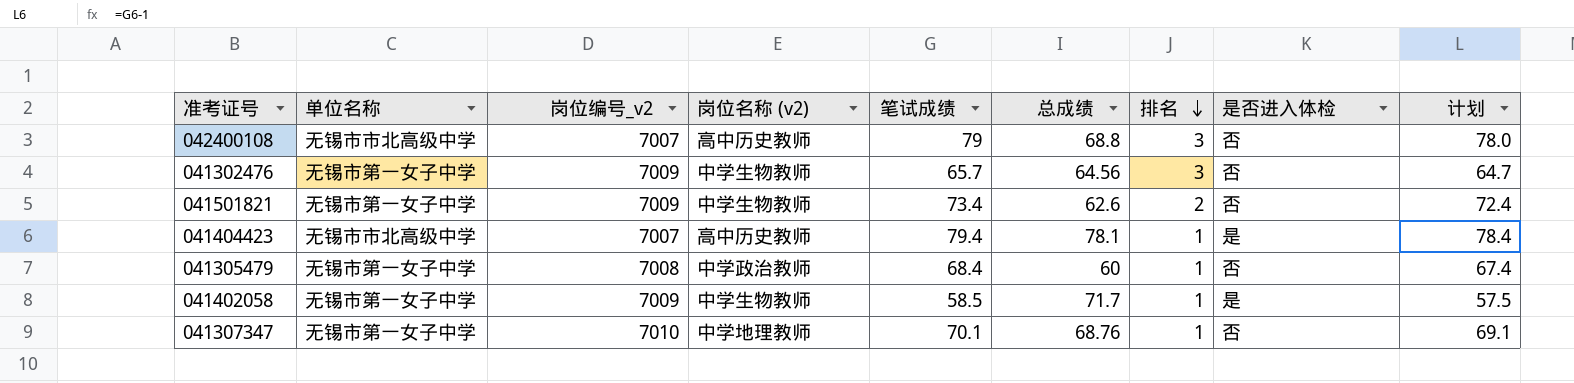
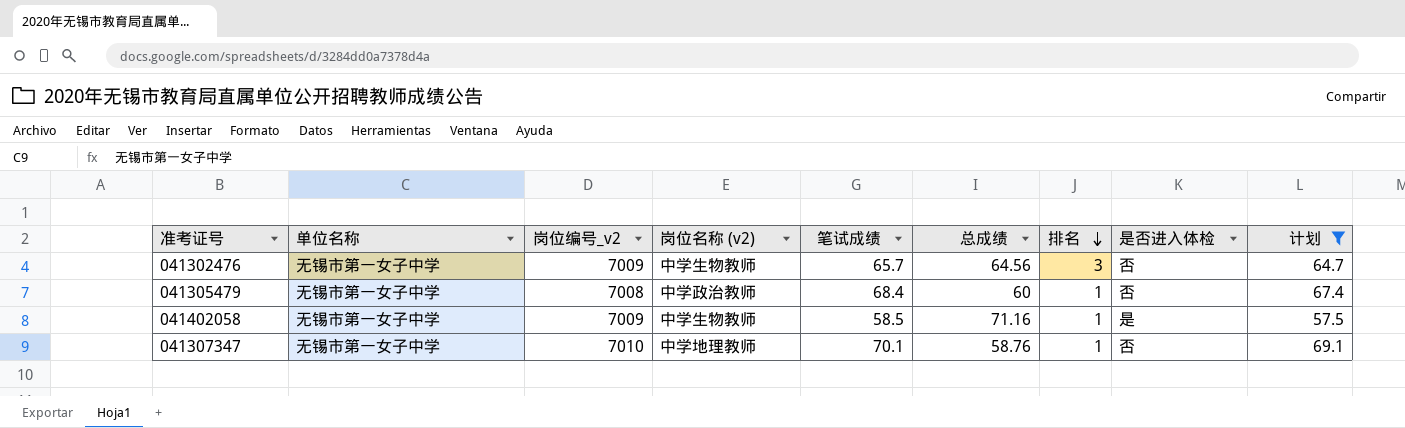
filter: none -> 计划 <= 69.1
041402058 | 总成绩: 71.7 -> 71.16
041307347 | 总成绩: 68.76 -> 58.76

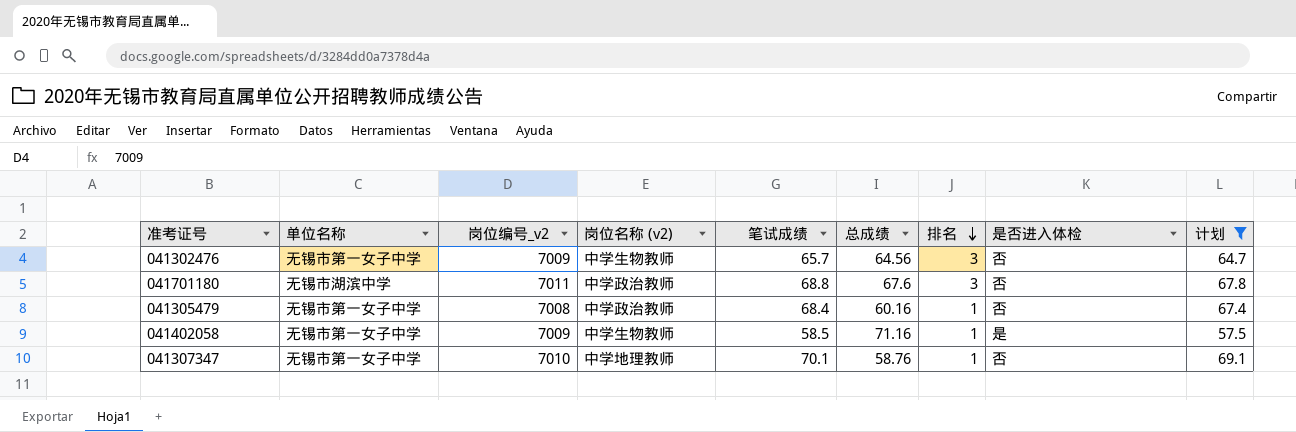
row 041701180: none -> 无锡市湖滨中学 | 7011 | 中学政治教师 | 68.8 | 67.6 | 3 | 否 | 67.8
041305479 | 总成绩: 60 -> 60.16

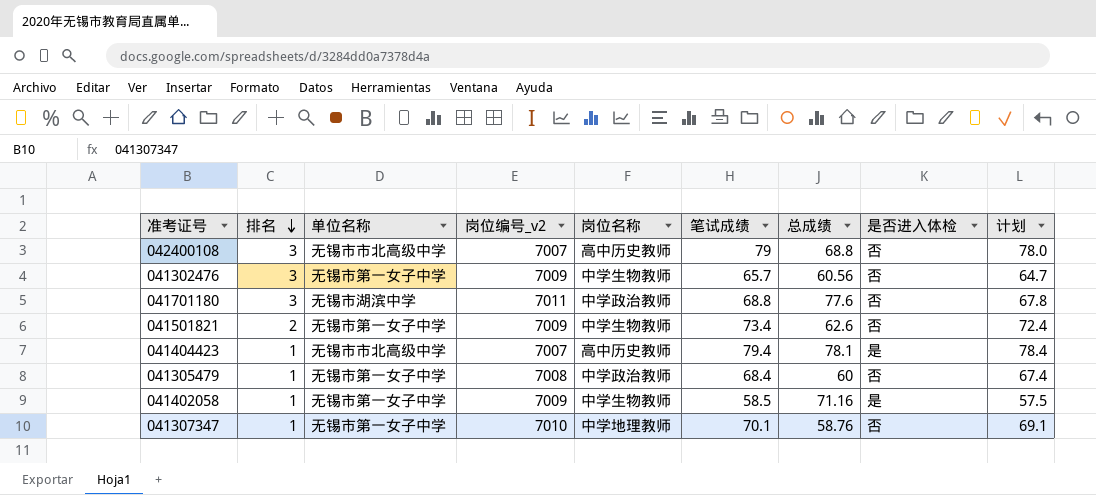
filter: 计划 <= 69.1 -> none
column 排名 | position: 7 -> 2
column name: 岗位名称 (v2) -> 岗位名称
041302476 | 总成绩: 64.56 -> 60.56
041701180 | 总成绩: 67.6 -> 77.6
041305479 | 总成绩: 60.16 -> 60

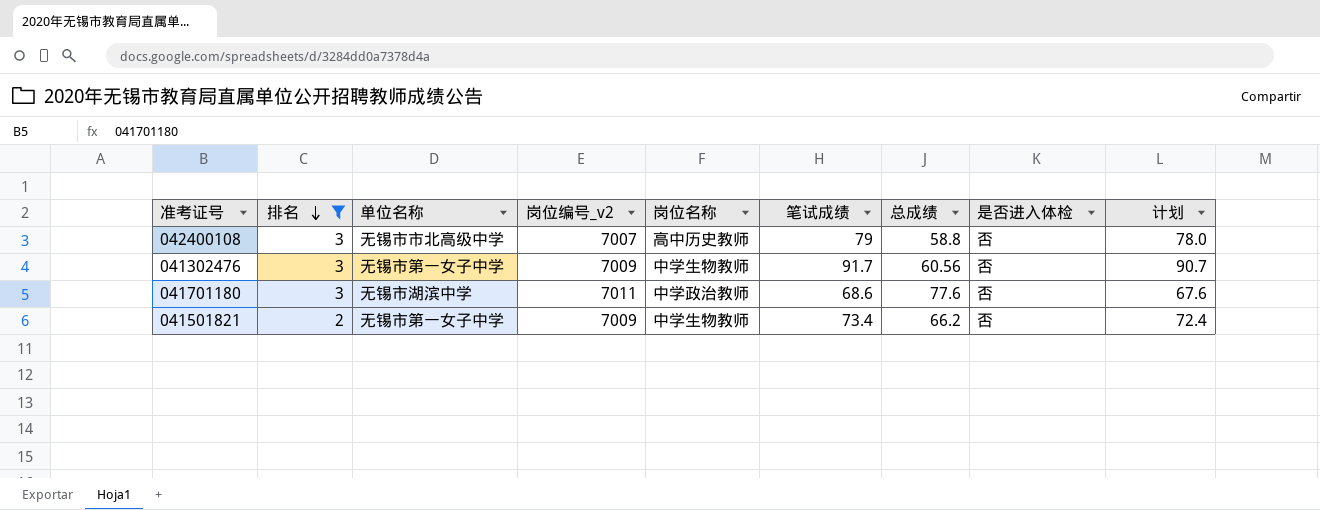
filter: none -> 排名 != 1
042400108 | 总成绩: 68.8 -> 58.8
041302476 | 笔试成绩: 65.7 -> 91.7
041302476 | 计划: 64.7 -> 90.7
041701180 | 笔试成绩: 68.8 -> 68.6
041701180 | 计划: 67.8 -> 67.6
041501821 | 总成绩: 62.6 -> 66.2

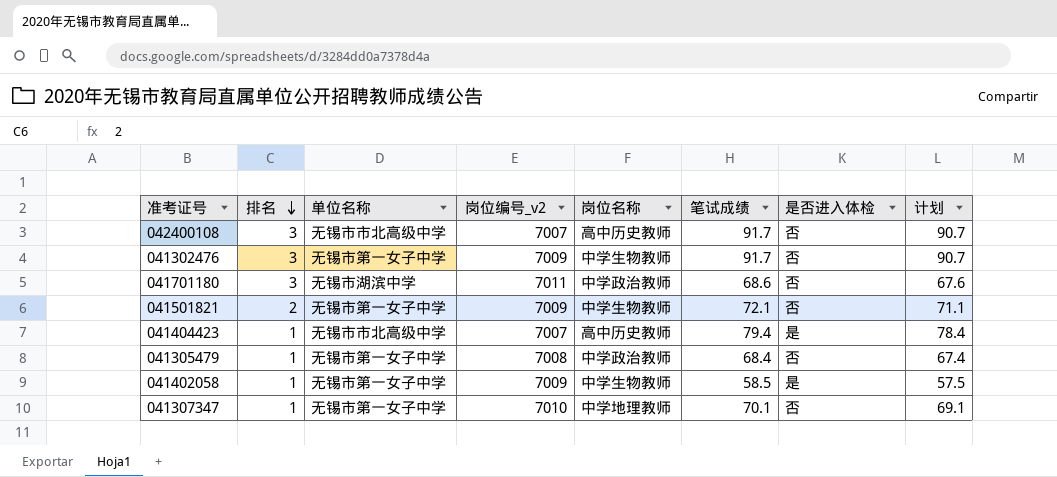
filter: 排名 != 1 -> none
column 总成绩 | position: 7 -> none
042400108 | 笔试成绩: 79 -> 91.7
042400108 | 计划: 78.0 -> 90.7
041501821 | 笔试成绩: 73.4 -> 72.1
041501821 | 计划: 72.4 -> 71.1

